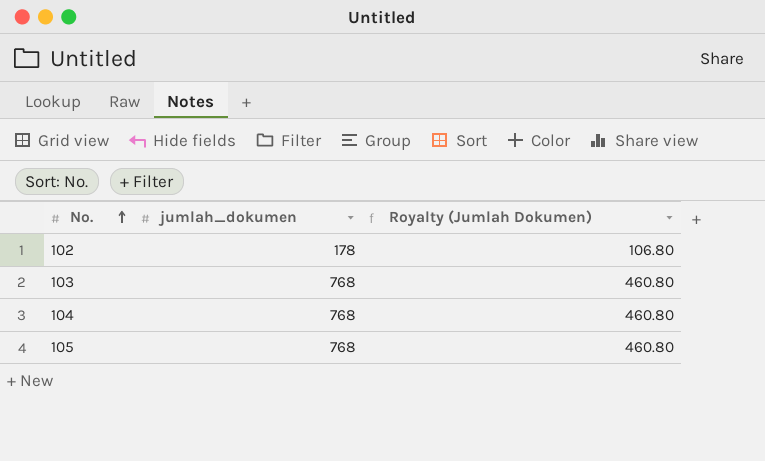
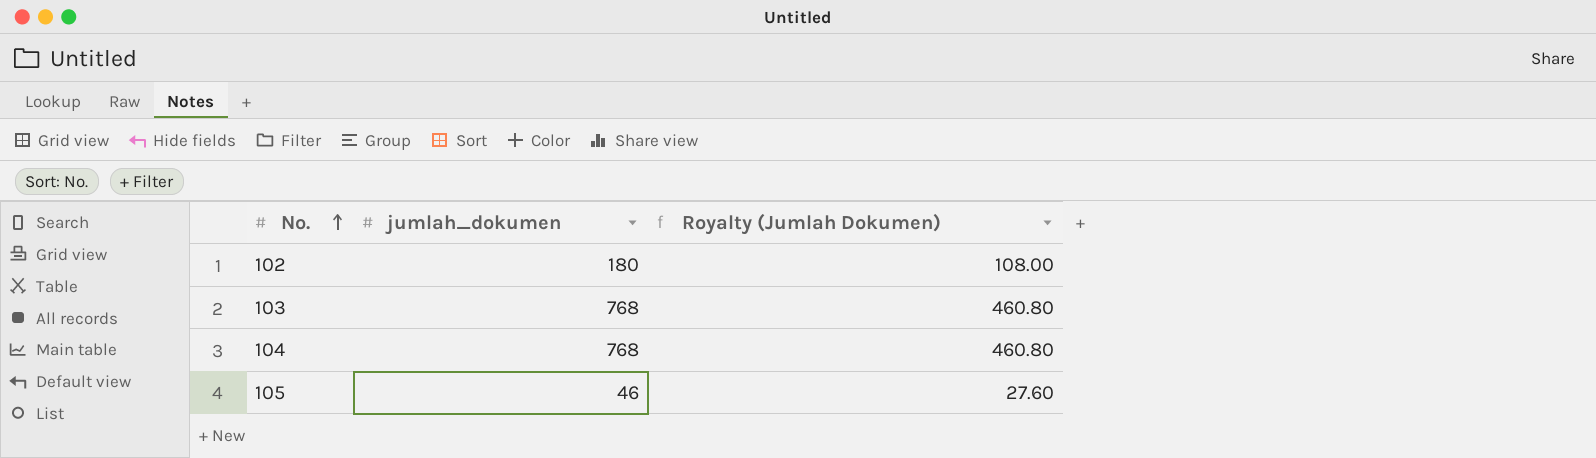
102 | jumlah_dokumen: 178 -> 180
102 | Royalty (Jumlah Dokumen): 106.80 -> 108.00
105 | jumlah_dokumen: 768 -> 46
105 | Royalty (Jumlah Dokumen): 460.80 -> 27.60

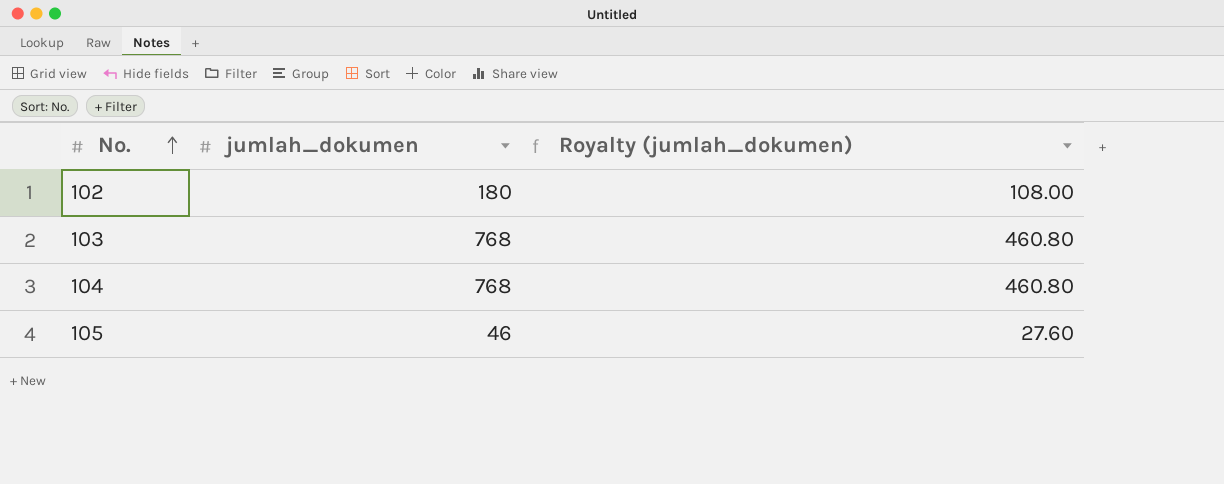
column name: Royalty (Jumlah Dokumen) -> Royalty (jumlah_dokumen)

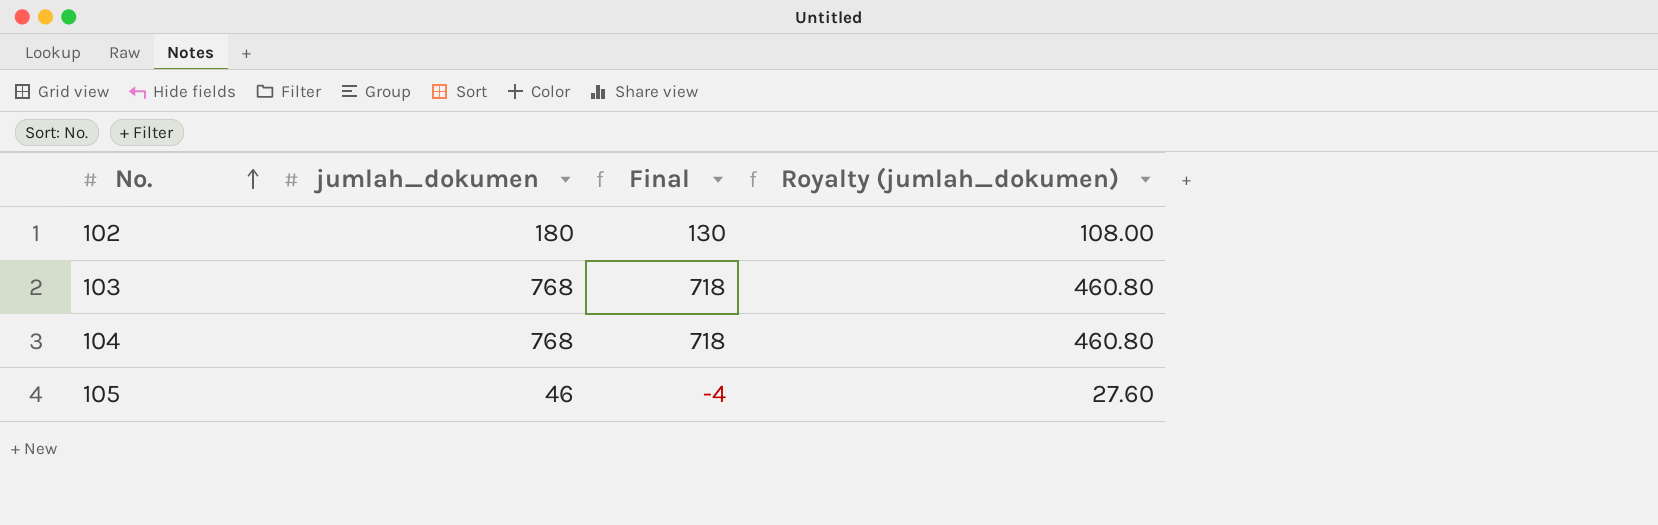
column Final | formula: none -> [jumlah_dokumen] - 50

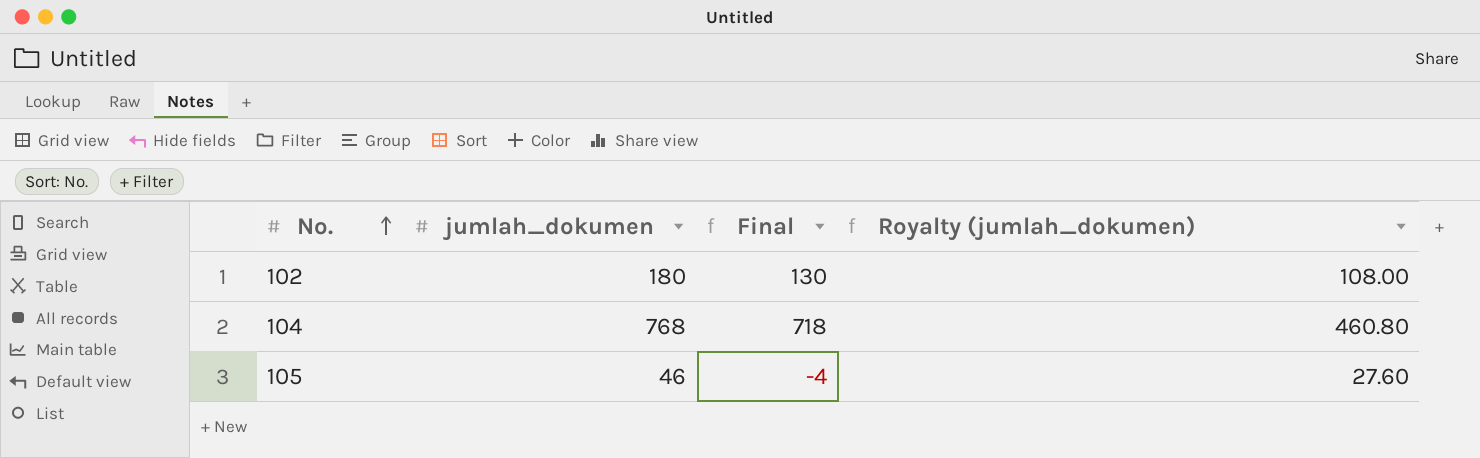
row 103: 768 | 718 | 460.80 -> none

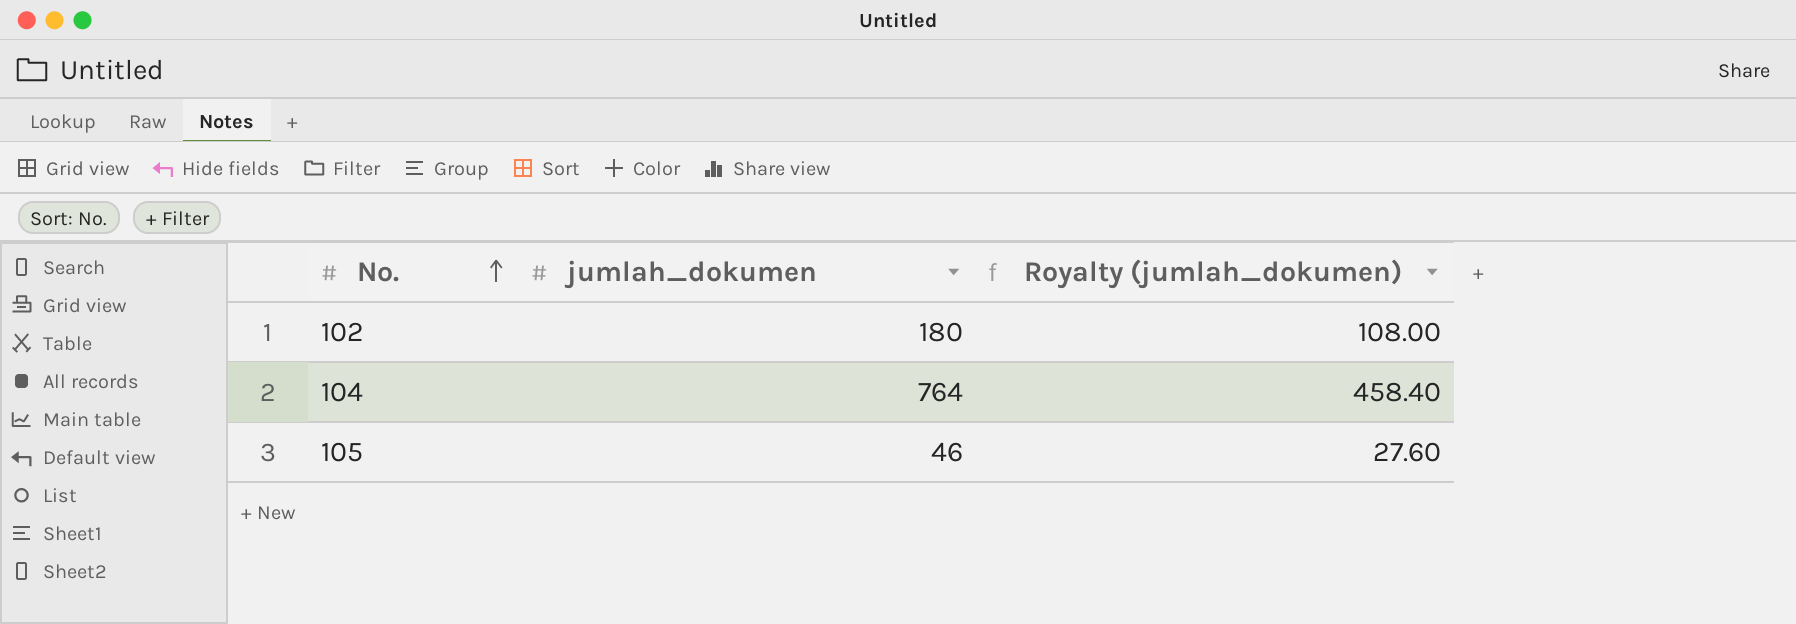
column Final | formula: [jumlah_dokumen] - 50 -> none
104 | jumlah_dokumen: 768 -> 764
104 | Royalty (jumlah_dokumen): 460.80 -> 458.40

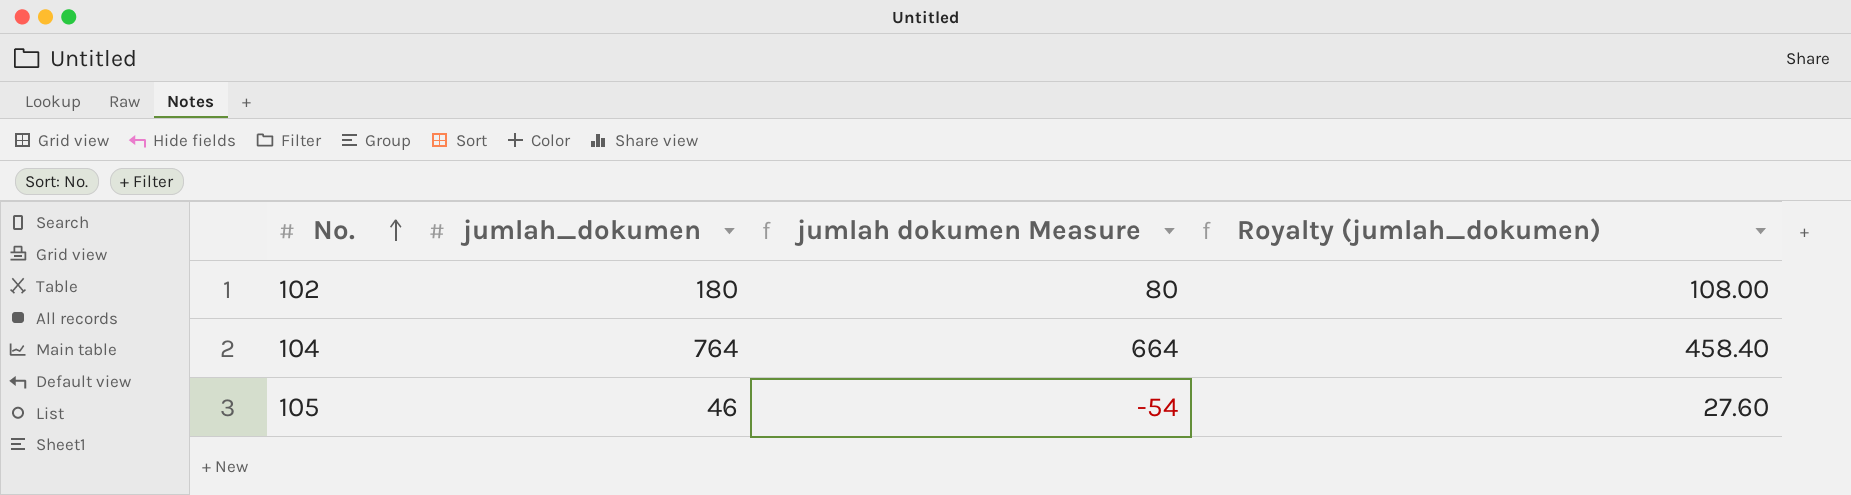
column jumlah dokumen Measure | formula: none -> [jumlah_dokumen] - 100

